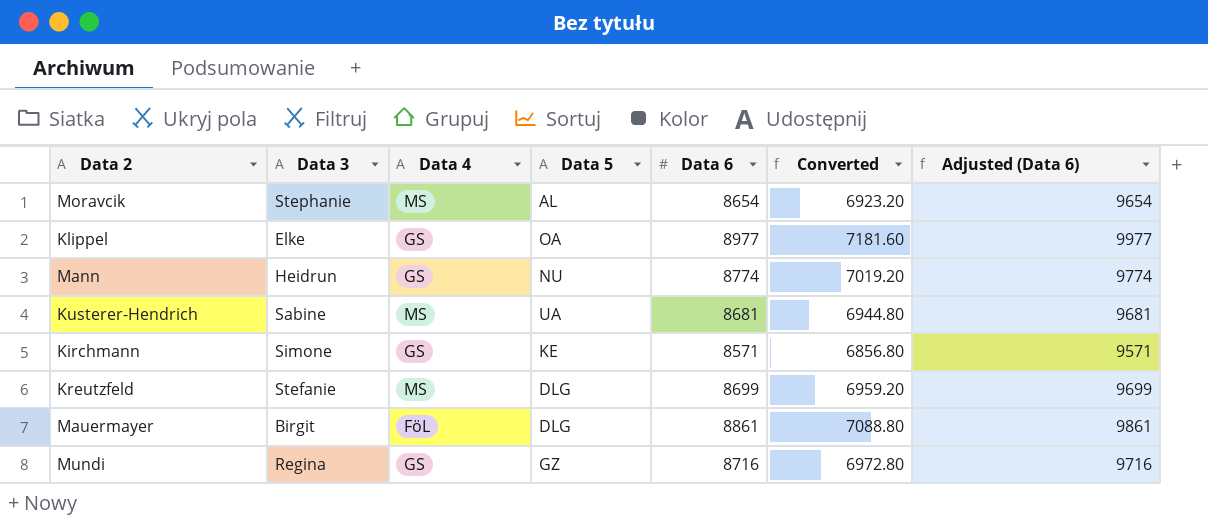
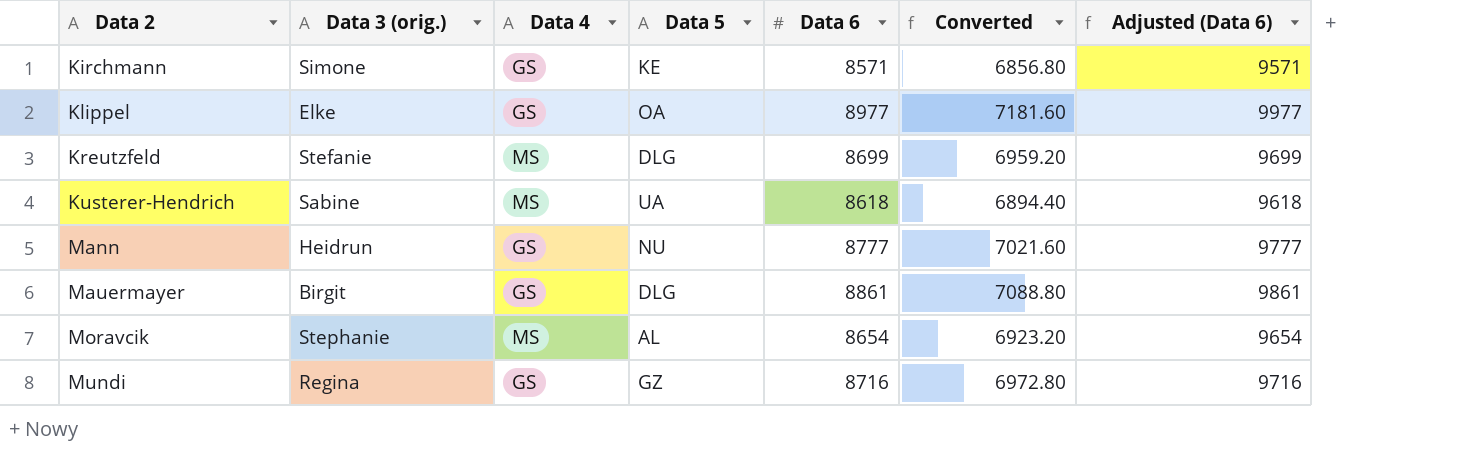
row order: none -> Data 2 ascending
column name: Data 3 -> Data 3 (orig.)
Kusterer-Hendrich | Data 6: 8681 -> 8618
Kusterer-Hendrich | Converted: 6944.80 -> 6894.40
Kusterer-Hendrich | Adjusted (Data 6): 9681 -> 9618
Mann | Data 6: 8774 -> 8777
Mann | Converted: 7019.20 -> 7021.60
Mann | Adjusted (Data 6): 9774 -> 9777
Mauermayer | Data 4: FöL -> GS

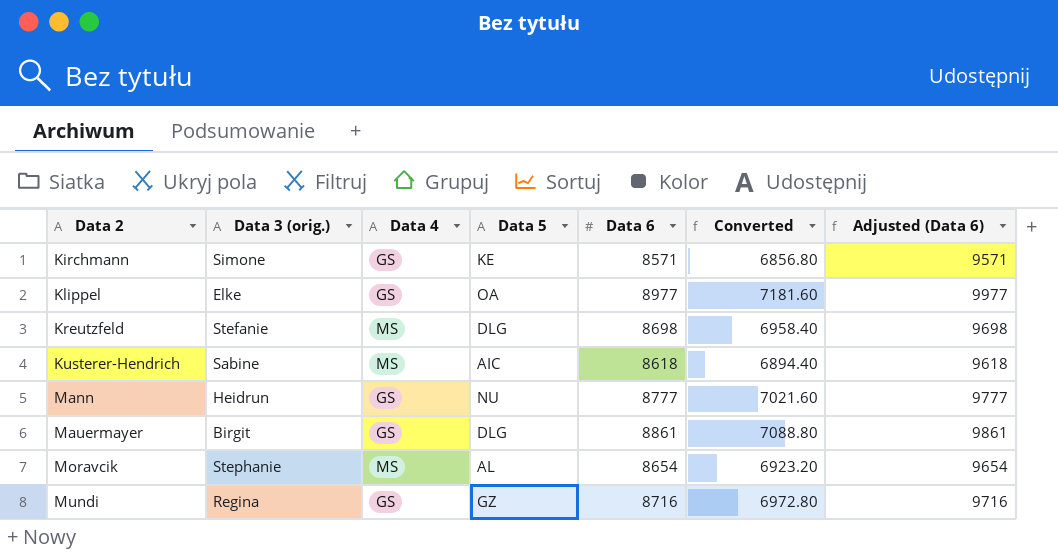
Kreutzfeld | Data 6: 8699 -> 8698
Kreutzfeld | Converted: 6959.20 -> 6958.40
Kreutzfeld | Adjusted (Data 6): 9699 -> 9698
Kusterer-Hendrich | Data 5: UA -> AIC

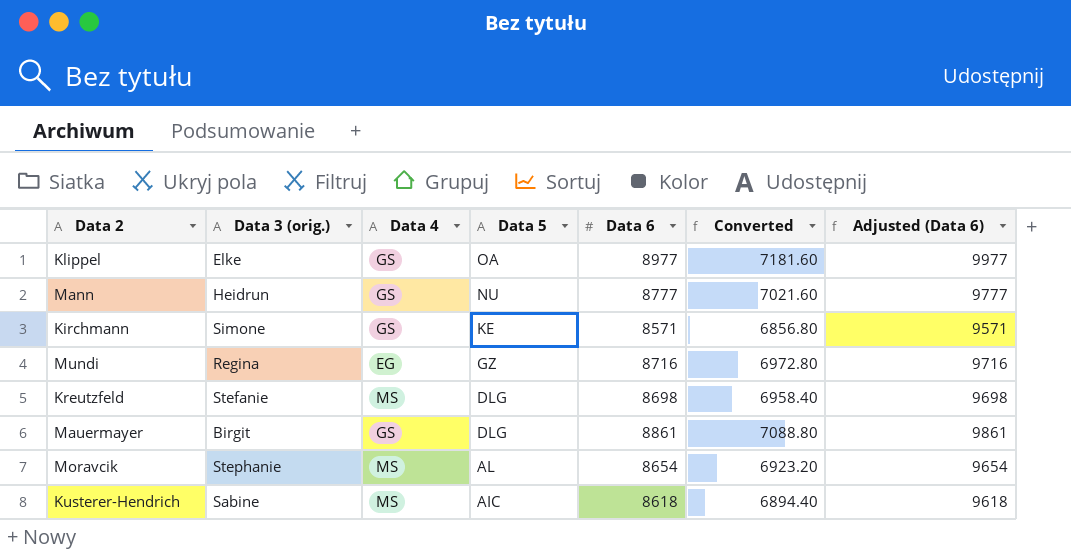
row order: Data 2 ascending -> Data 5 descending
Mundi | Data 4: GS -> EG

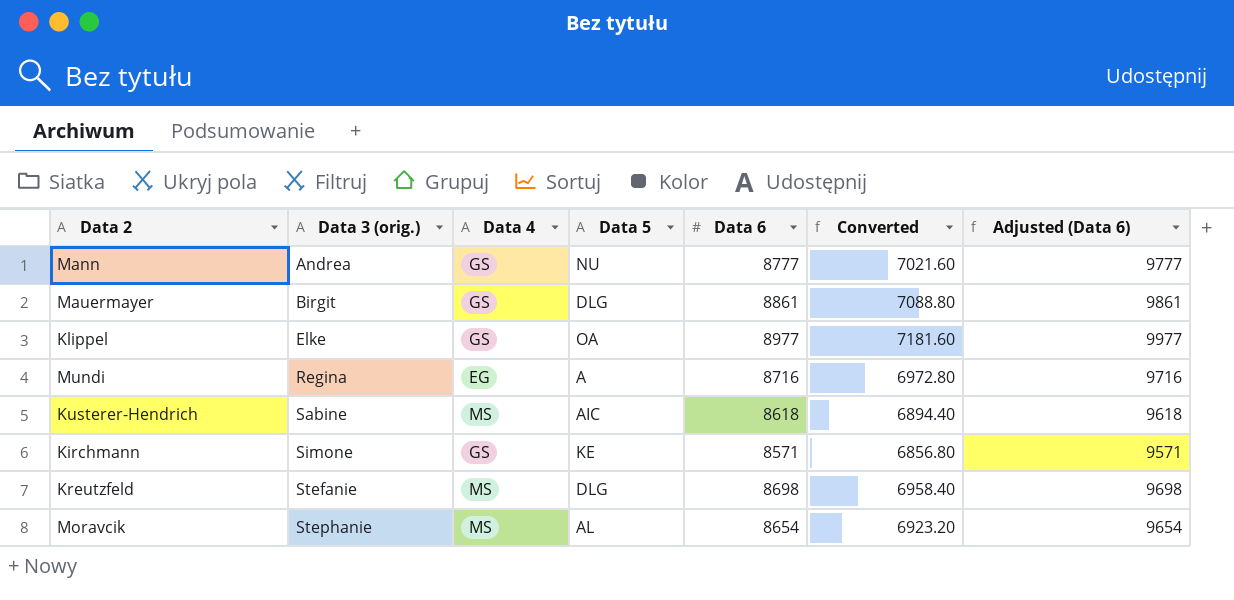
row order: Data 5 descending -> Data 3 (orig.) ascending
Mann | Data 3 (orig.): Heidrun -> Andrea
Mundi | Data 5: GZ -> A

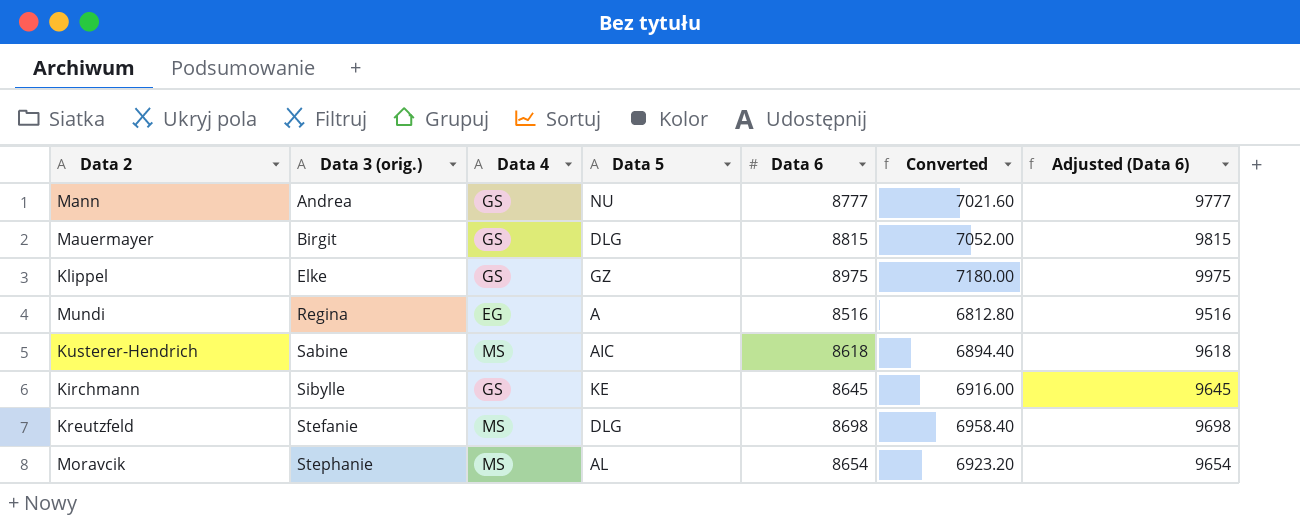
Mauermayer | Data 6: 8861 -> 8815
Mauermayer | Converted: 7088.80 -> 7052.00
Mauermayer | Adjusted (Data 6): 9861 -> 9815
Klippel | Data 5: OA -> GZ
Klippel | Data 6: 8977 -> 8975
Klippel | Converted: 7181.60 -> 7180.00
Klippel | Adjusted (Data 6): 9977 -> 9975
Mundi | Data 6: 8716 -> 8516
Mundi | Converted: 6972.80 -> 6812.80
Mundi | Adjusted (Data 6): 9716 -> 9516
Kirchmann | Data 3 (orig.): Simone -> Sibylle
Kirchmann | Data 6: 8571 -> 8645
Kirchmann | Converted: 6856.80 -> 6916.00
Kirchmann | Adjusted (Data 6): 9571 -> 9645

